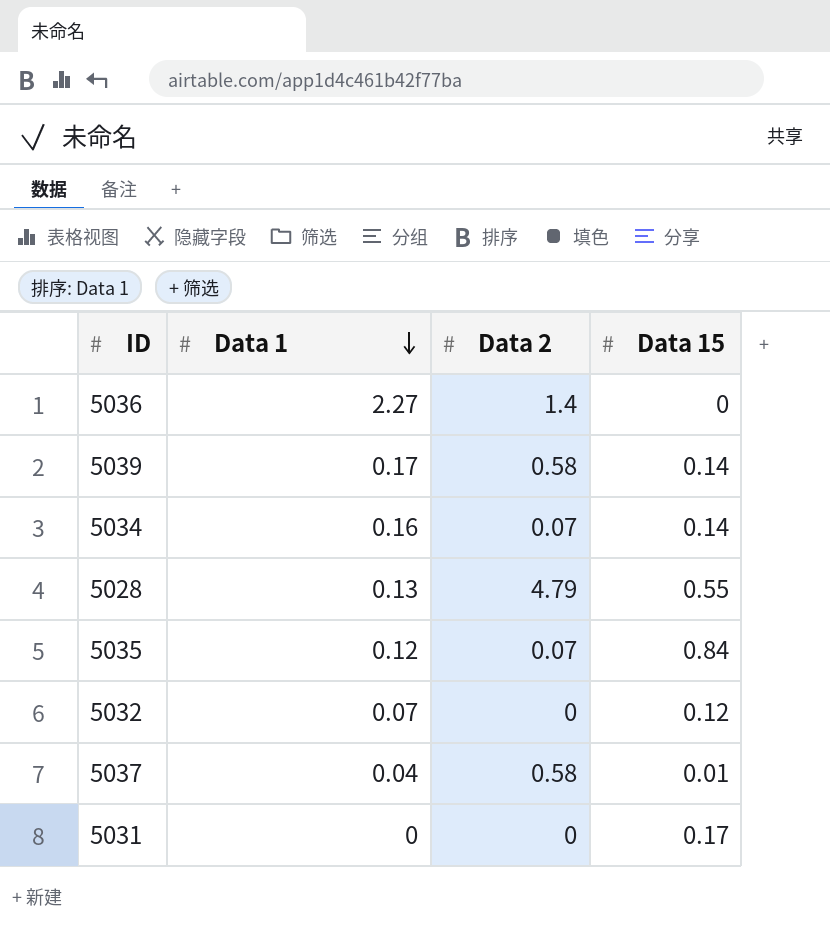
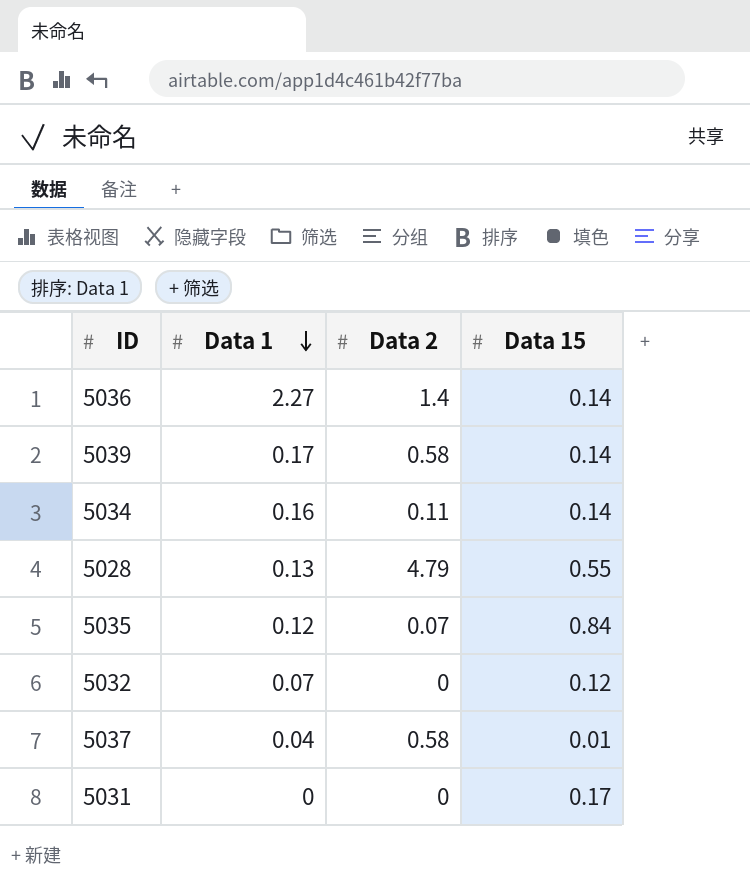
5036 | Data 15: 0 -> 0.14
5034 | Data 2: 0.07 -> 0.11

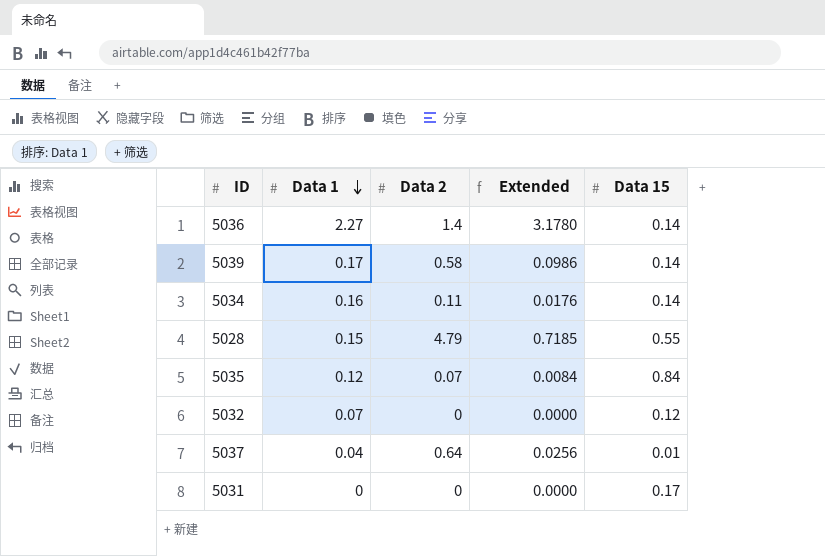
column Extended | formula: none -> [Data 1] * [Data 2]
5028 | Data 1: 0.13 -> 0.15
5037 | Data 2: 0.58 -> 0.64

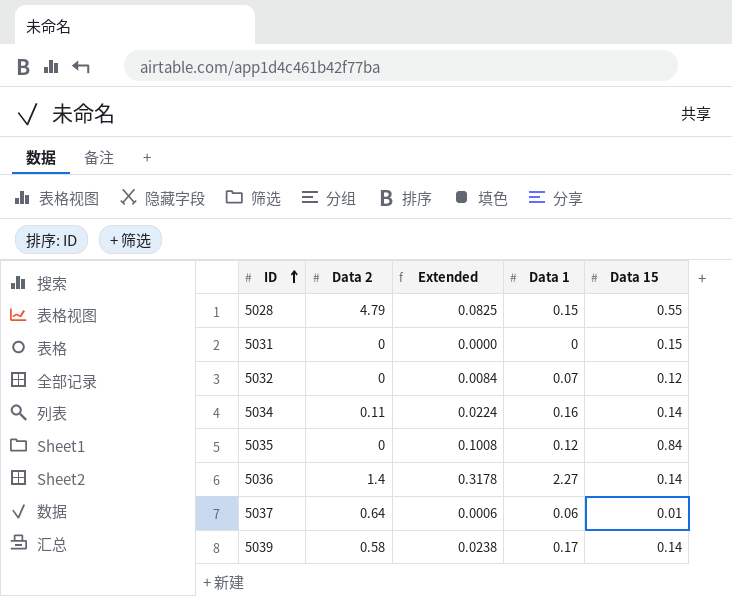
row order: Data 1 descending -> ID ascending
column Extended | formula: [Data 1] * [Data 2] -> [Data 1] * [Data 15]
column Data 1 | position: 2 -> 4
5031 | Data 15: 0.17 -> 0.15
5035 | Data 2: 0.07 -> 0
5037 | Data 1: 0.04 -> 0.06

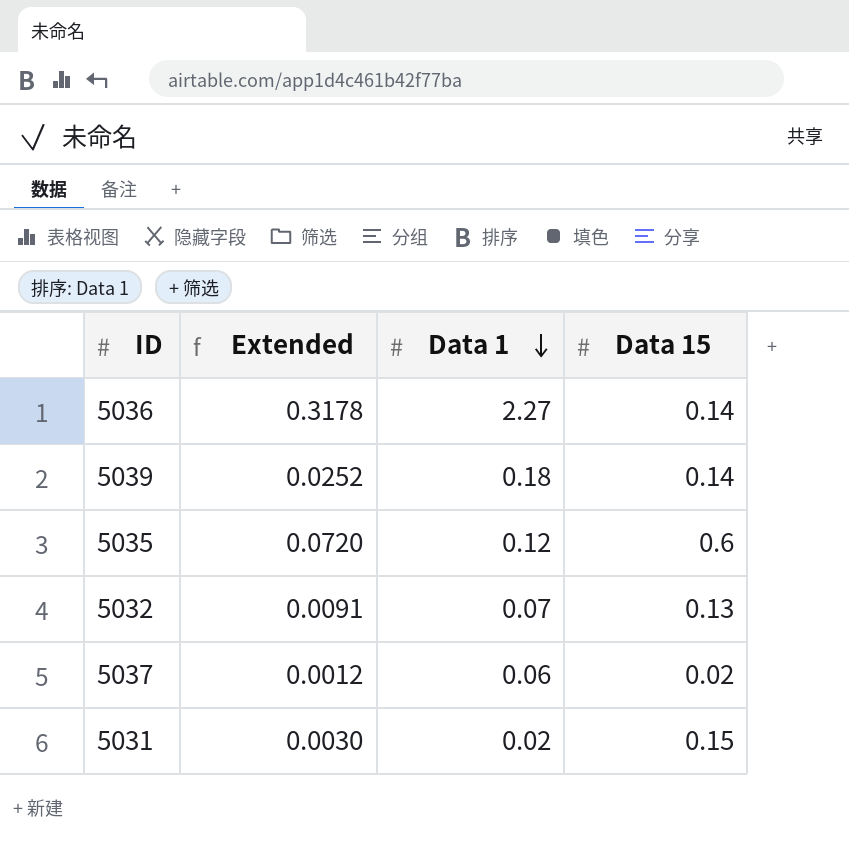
row order: ID ascending -> Data 1 descending
column Data 2 | position: 2 -> none
row 5028: 4.79 | 0.0825 | 0.15 | 0.55 -> none
row 5034: 0.11 | 0.0224 | 0.16 | 0.14 -> none
5039 | Extended: 0.0238 -> 0.0252
5039 | Data 1: 0.17 -> 0.18
5035 | Extended: 0.1008 -> 0.0720
5035 | Data 15: 0.84 -> 0.6
5032 | Extended: 0.0084 -> 0.0091
5032 | Data 15: 0.12 -> 0.13
5037 | Extended: 0.0006 -> 0.0012
5037 | Data 15: 0.01 -> 0.02
5031 | Extended: 0.0000 -> 0.0030
5031 | Data 1: 0 -> 0.02

